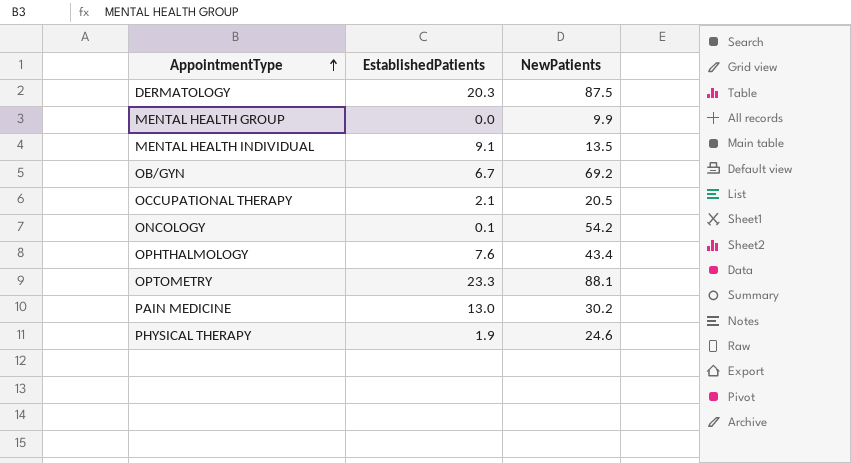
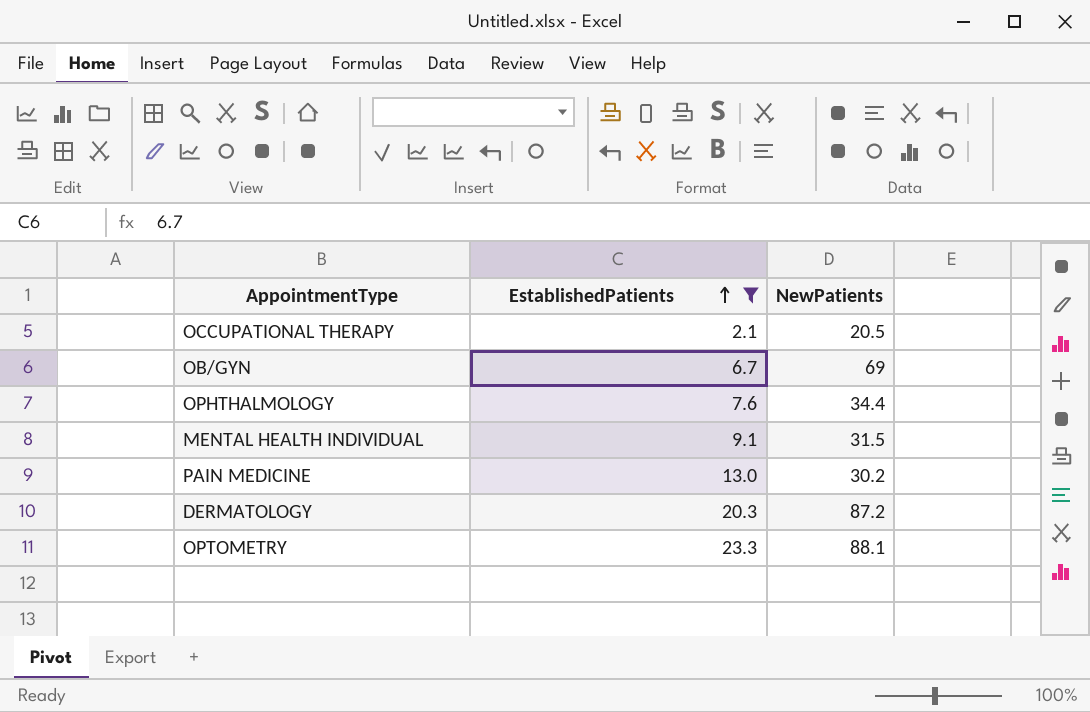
filter: none -> EstablishedPatients >= 2.1
row order: AppointmentType ascending -> EstablishedPatients ascending
OB/GYN | NewPatients: 69.2 -> 69
OPHTHALMOLOGY | NewPatients: 43.4 -> 34.4
MENTAL HEALTH INDIVIDUAL | NewPatients: 13.5 -> 31.5
DERMATOLOGY | NewPatients: 87.5 -> 87.2

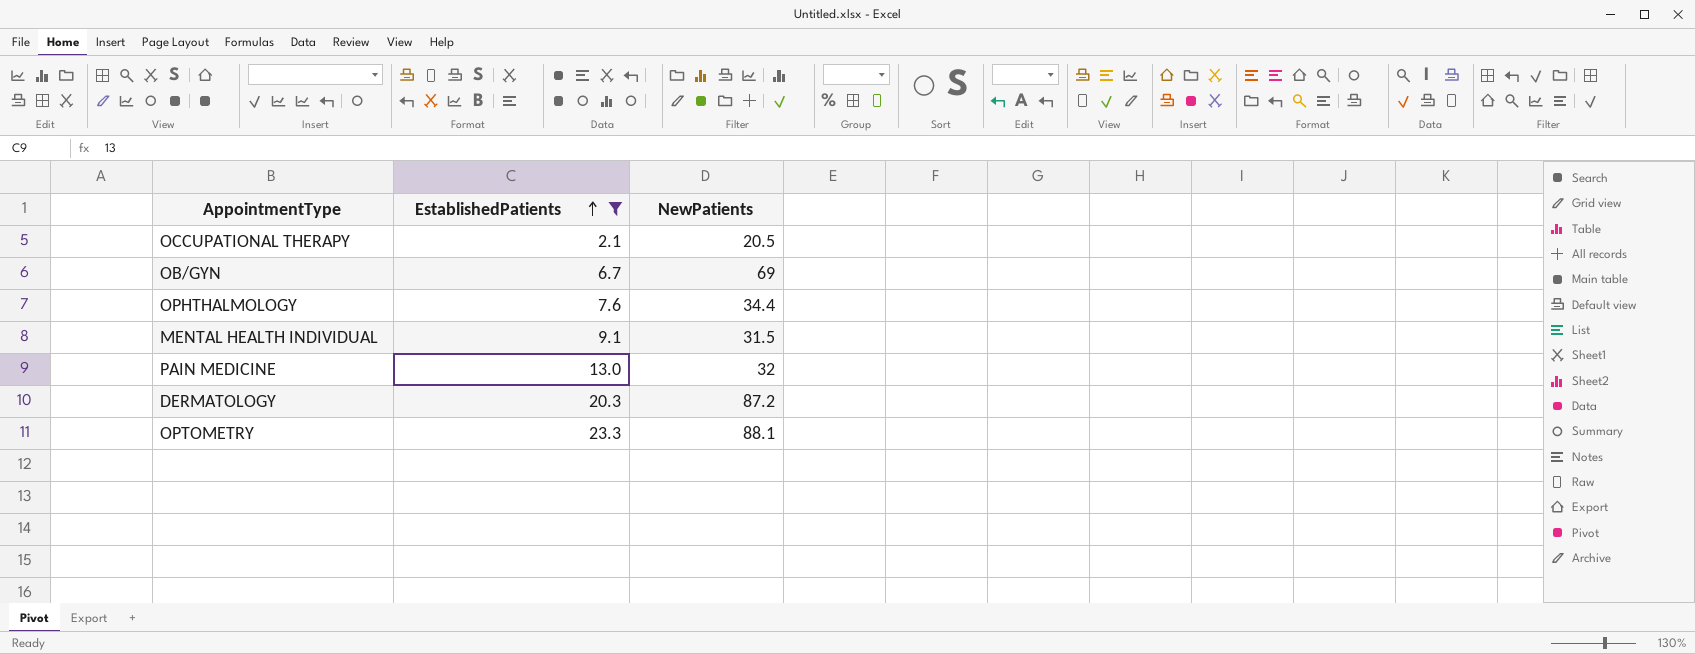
PAIN MEDICINE | NewPatients: 30.2 -> 32

